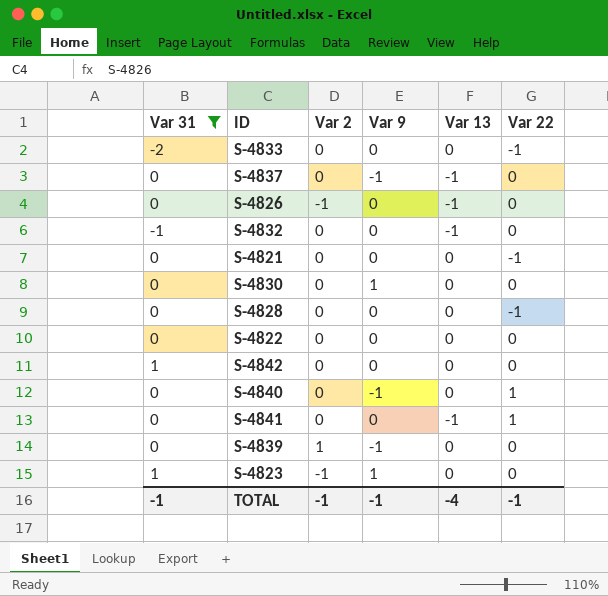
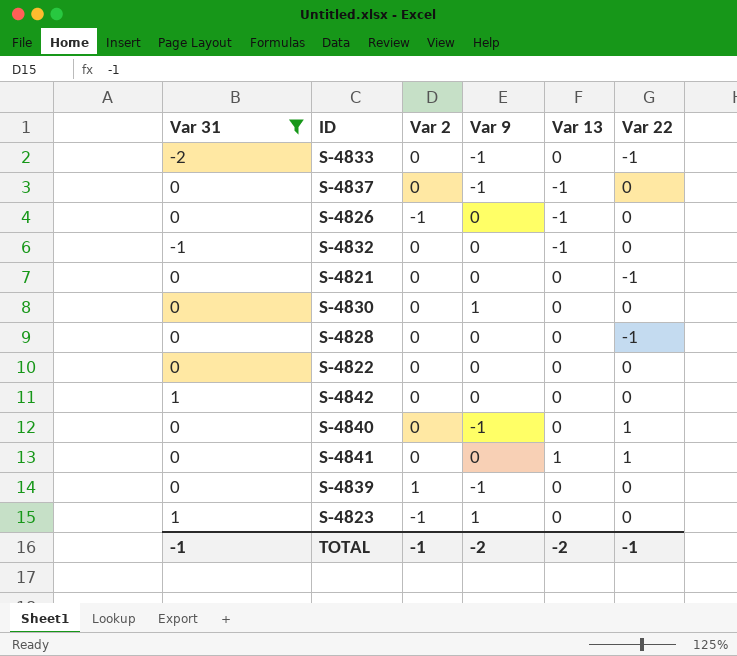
S-4833 | Var 9: 0 -> -1
S-4841 | Var 13: -1 -> 1
TOTAL | Var 9: -1 -> -2
TOTAL | Var 13: -4 -> -2

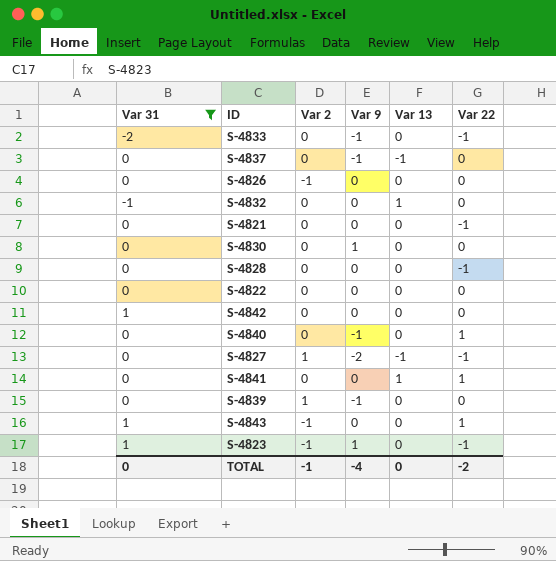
S-4826 | Var 13: -1 -> 0
S-4832 | Var 13: -1 -> 1
row S-4827: none -> 0 | 1 | -2 | -1 | -1
row S-4843: none -> 1 | -1 | 0 | 0 | 1
S-4823 | Var 22: 0 -> -1
TOTAL | Var 31: -1 -> 0
TOTAL | Var 9: -2 -> -4
TOTAL | Var 13: -2 -> 0
TOTAL | Var 22: -1 -> -2

